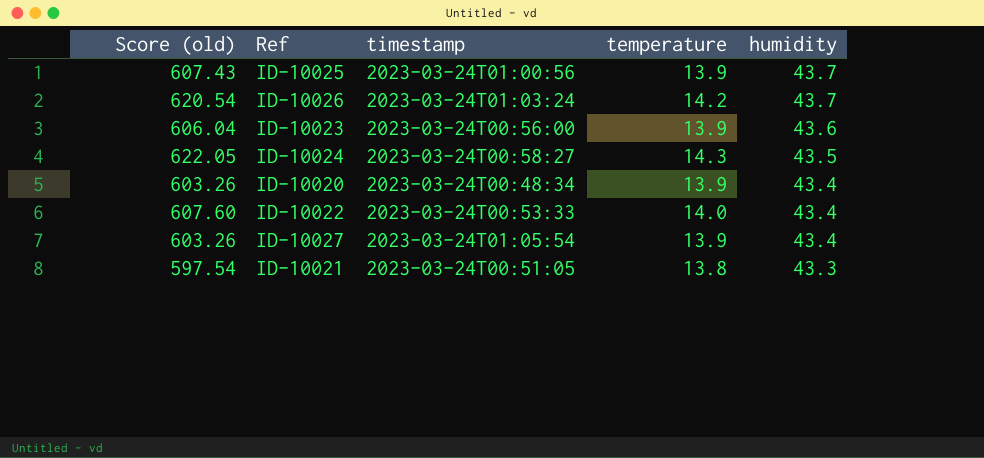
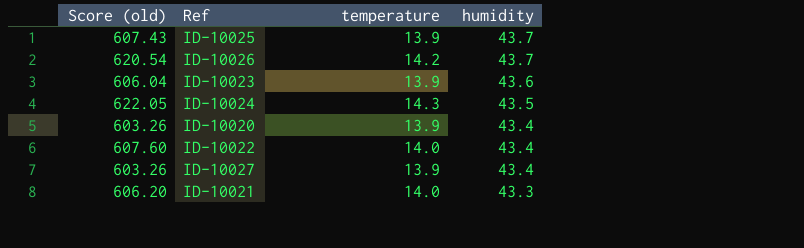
column timestamp | position: 3 -> none
ID-10021 | Score (old): 597.54 -> 606.20
ID-10021 | temperature: 13.8 -> 14.0

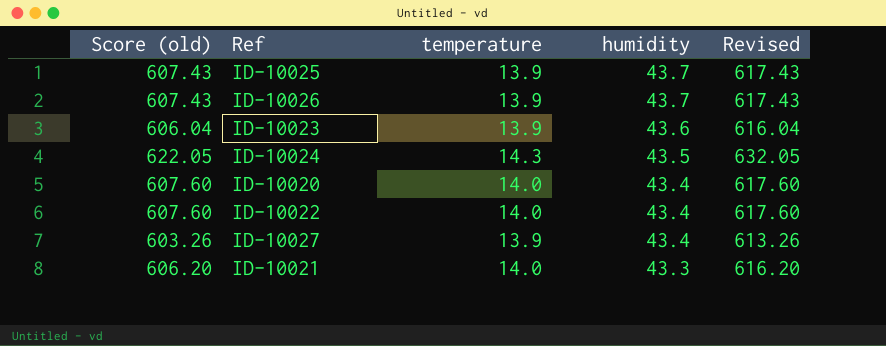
column Revised | formula: none -> [Score (old)] + 10
ID-10026 | Score (old): 620.54 -> 607.43
ID-10026 | temperature: 14.2 -> 13.9
ID-10020 | Score (old): 603.26 -> 607.60
ID-10020 | temperature: 13.9 -> 14.0

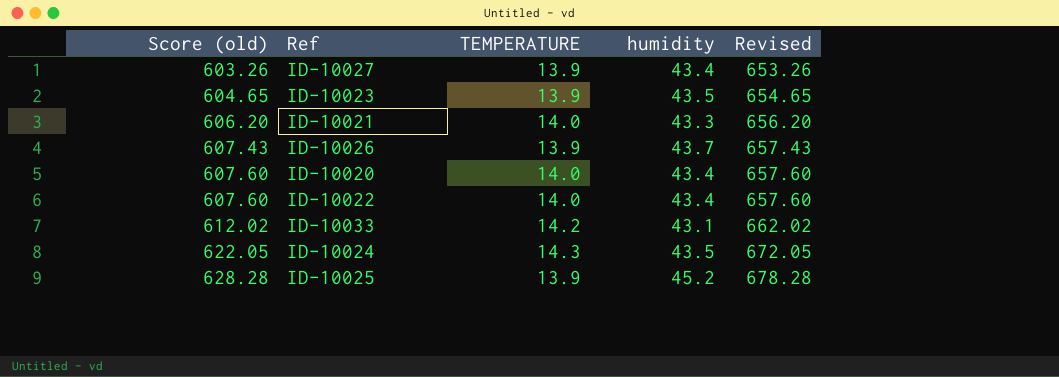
row order: humidity descending -> Score (old) ascending
column name: temperature -> TEMPERATURE
column Revised | formula: [Score (old)] + 10 -> [Score (old)] + 50
ID-10023 | Score (old): 606.04 -> 604.65
ID-10023 | humidity: 43.6 -> 43.5
row ID-10033: none -> 612.02 | 14.2 | 43.1 | 662.02
ID-10025 | Score (old): 607.43 -> 628.28
ID-10025 | humidity: 43.7 -> 45.2

